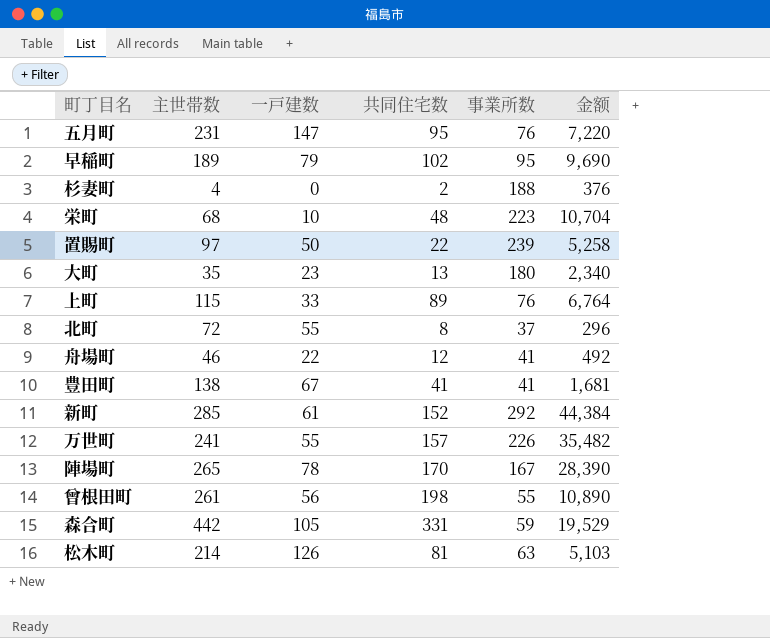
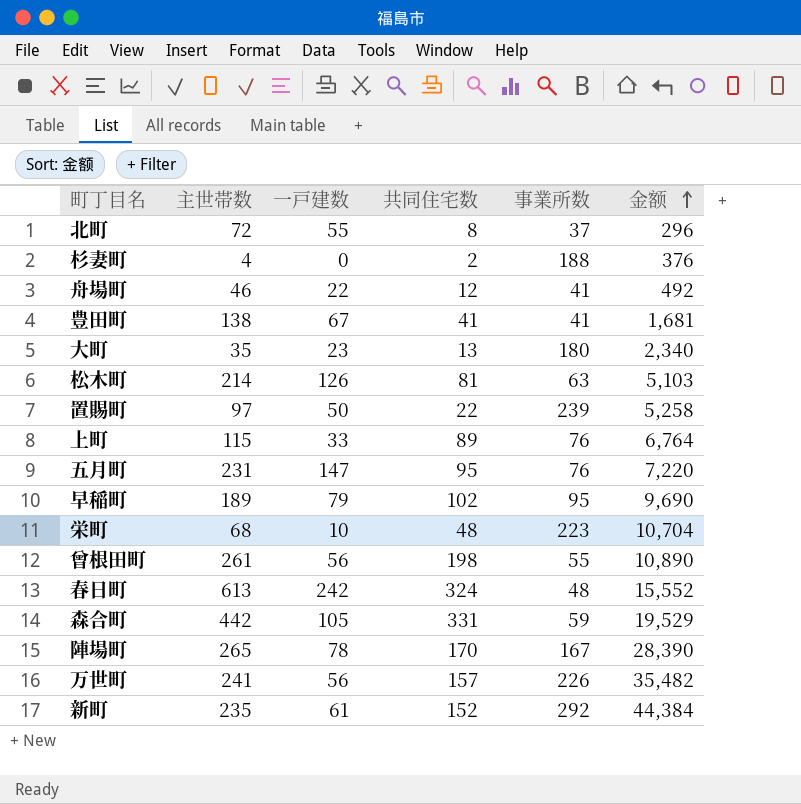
row order: none -> 金额 ascending
row 春日町: none -> 613 | 242 | 324 | 48 | 15,552
万世町 | 一戸建数: 55 -> 56
新町 | 主世帯数: 285 -> 235

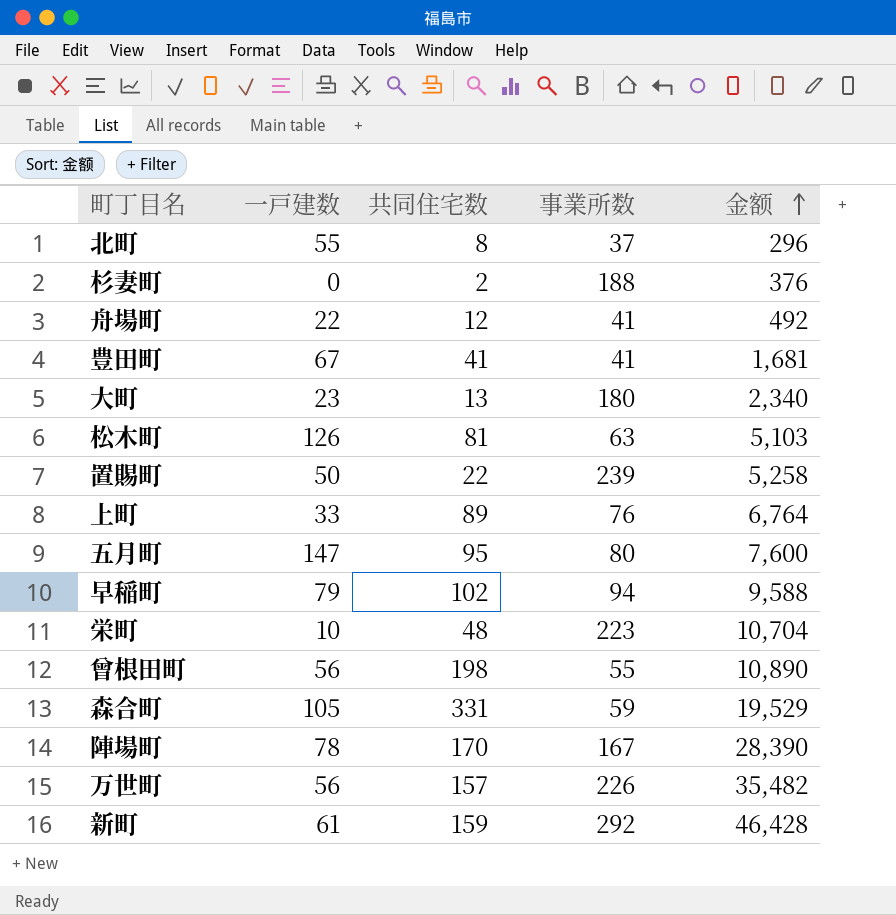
column 主世帯数 | position: 2 -> none
row 春日町: 613 | 242 | 324 | 48 | 15,552 -> none
五月町 | 事業所数: 76 -> 80
五月町 | 金额: 7,220 -> 7,600
早稲町 | 事業所数: 95 -> 94
早稲町 | 金额: 9,690 -> 9,588
新町 | 共同住宅数: 152 -> 159
新町 | 金额: 44,384 -> 46,428

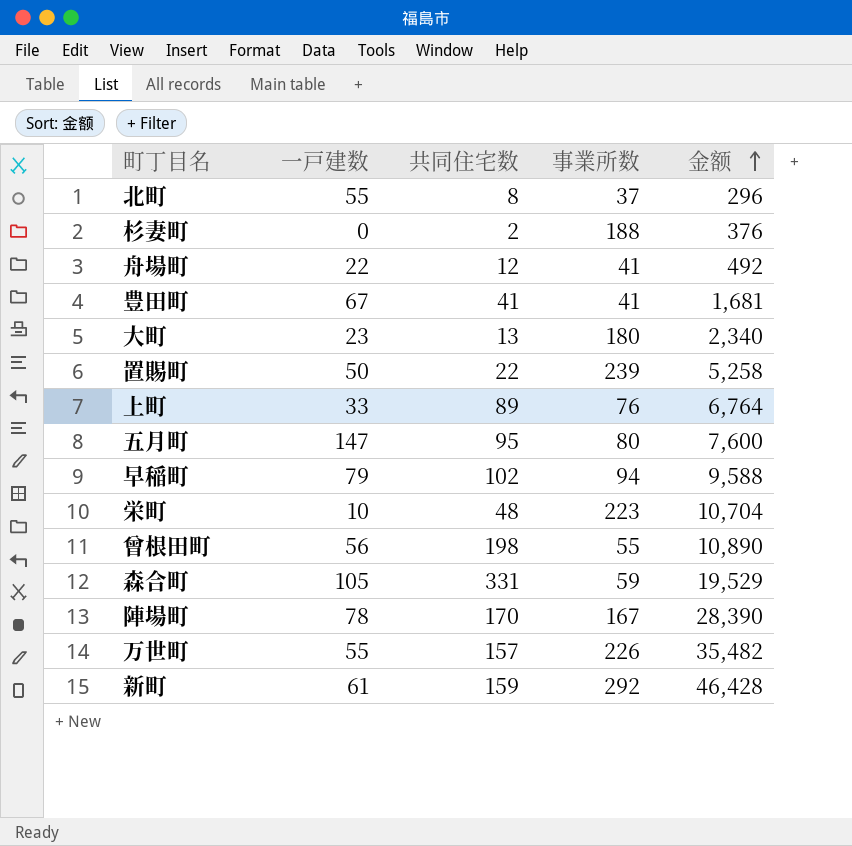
row 松木町: 126 | 81 | 63 | 5,103 -> none
万世町 | 一戸建数: 56 -> 55

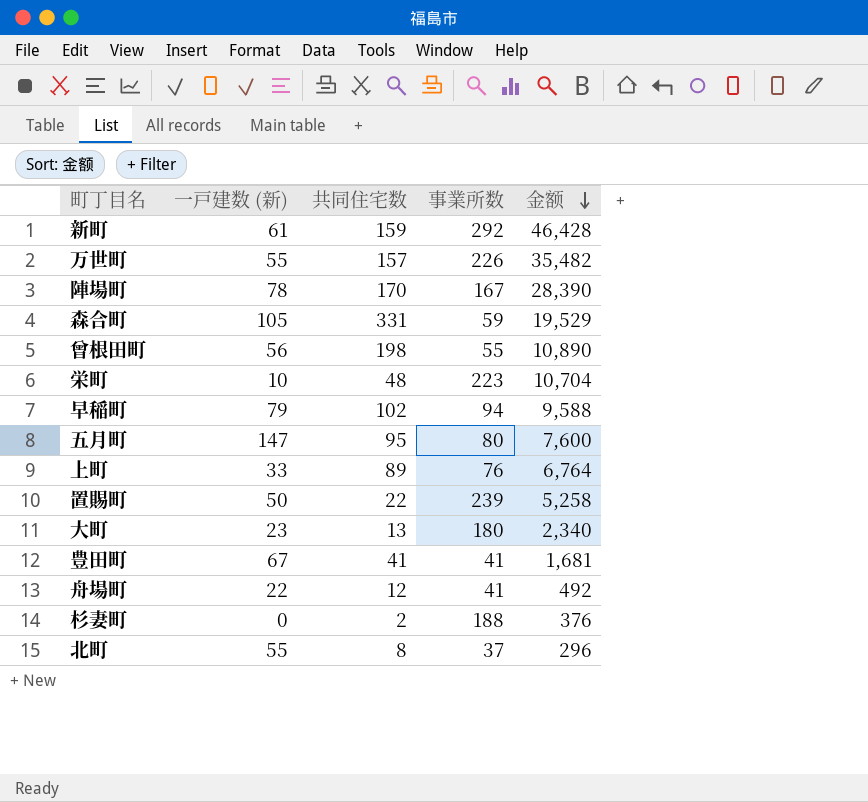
row order: 金额 ascending -> 金额 descending
column name: 一戸建数 -> 一戸建数 (新)

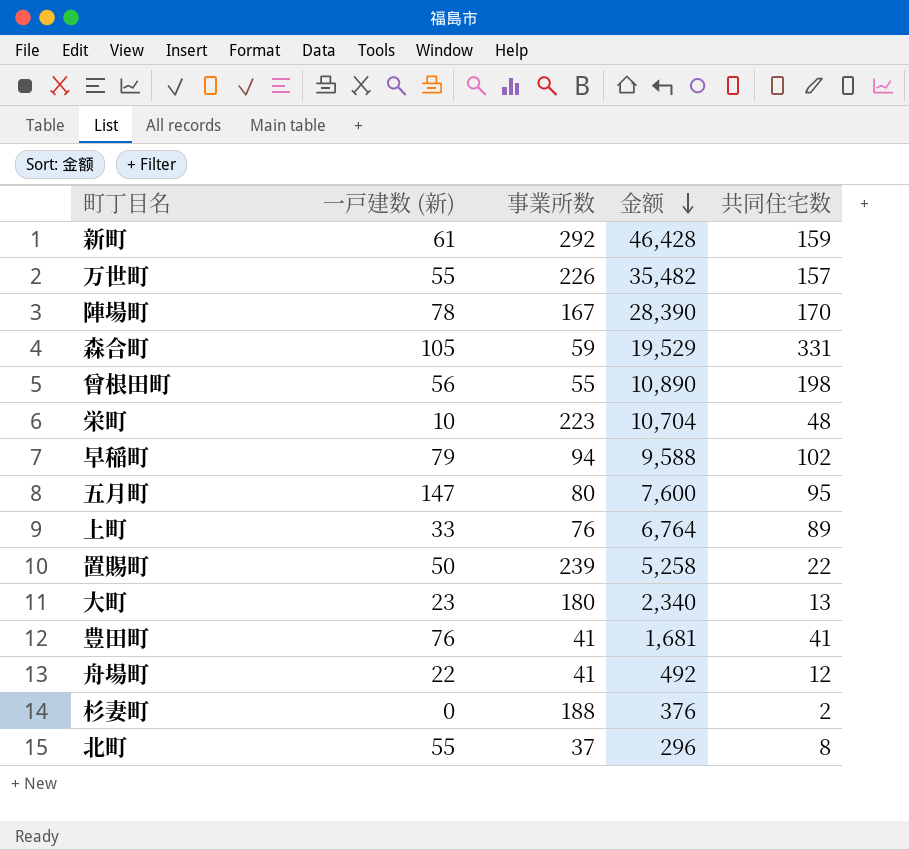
column 共同住宅数 | position: 3 -> 5
豊田町 | 一戸建数 (新): 67 -> 76

